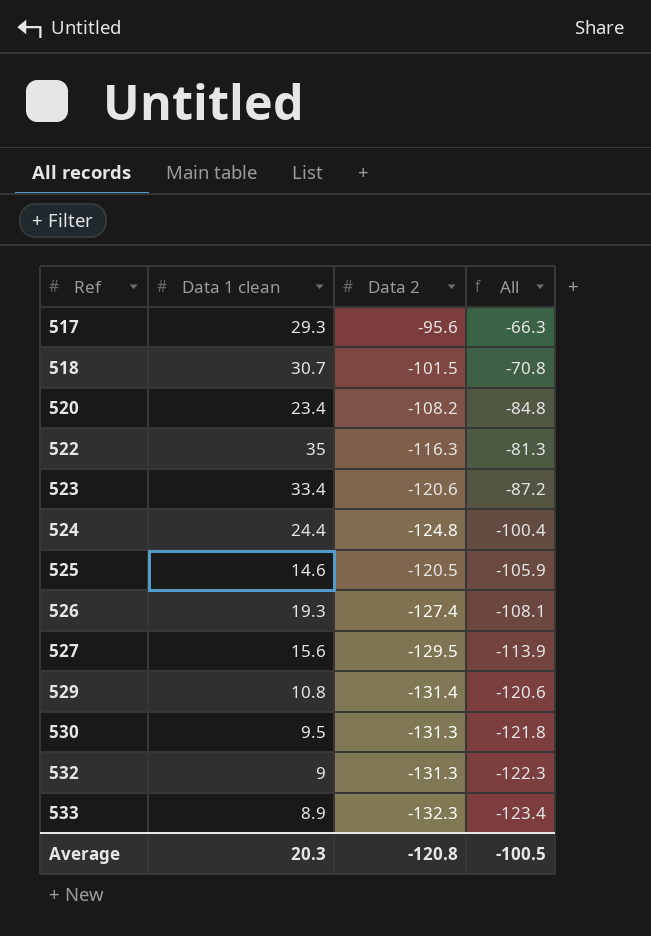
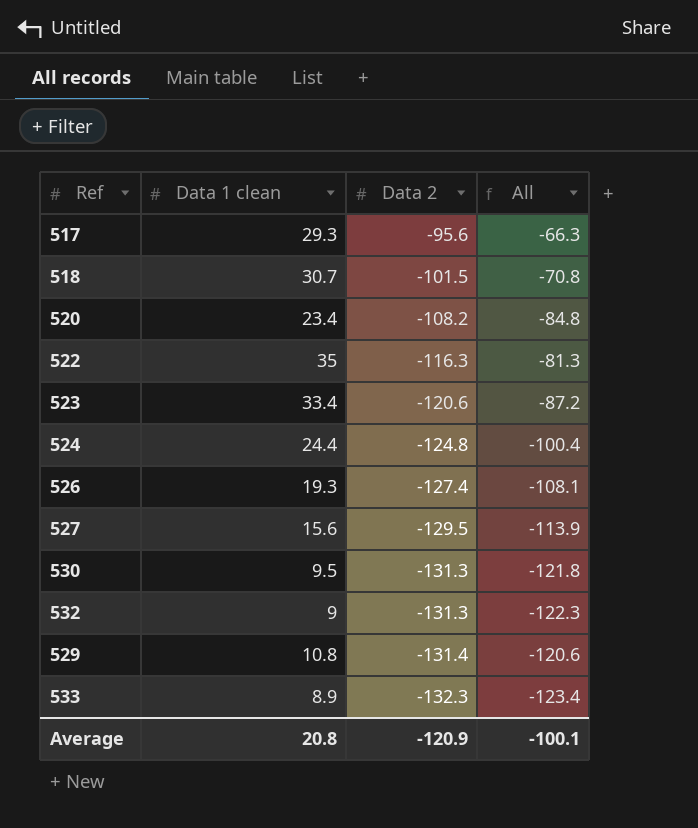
row order: Ref ascending -> Data 2 descending
row 525: 14.6 | -120.5 | -105.9 -> none
Average | Data 1 clean: 20.3 -> 20.8
Average | Data 2: -120.8 -> -120.9
Average | All: -100.5 -> -100.1

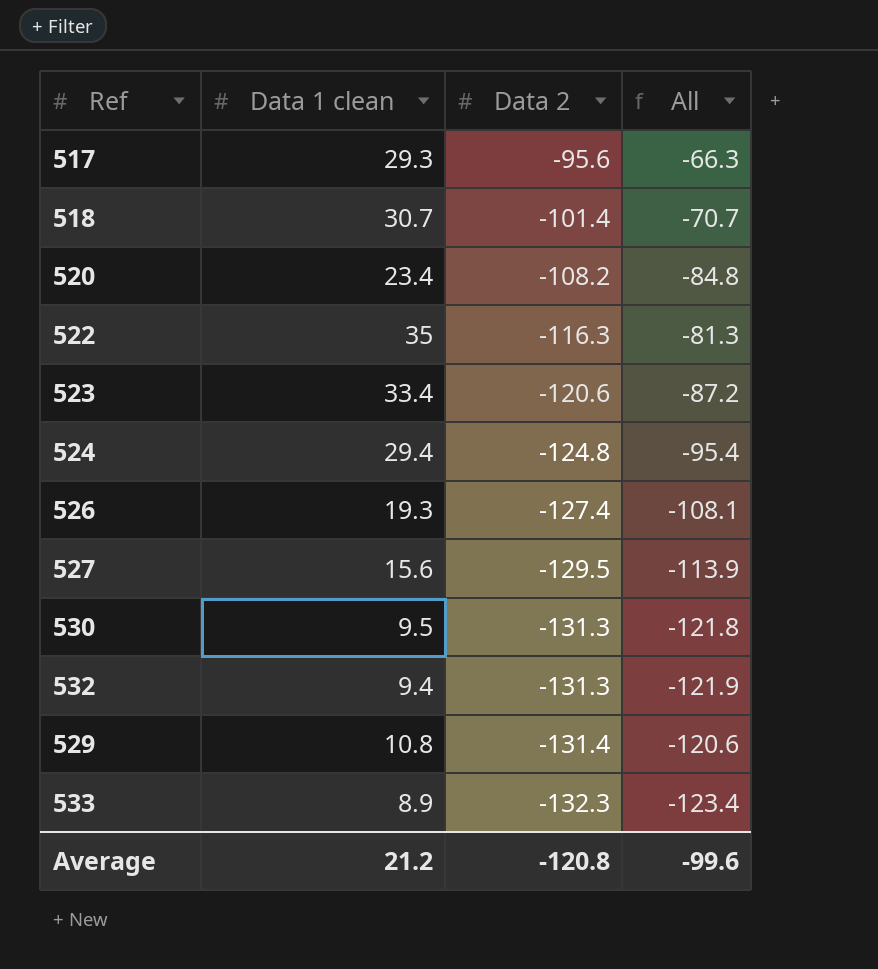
518 | Data 2: -101.5 -> -101.4
518 | All: -70.8 -> -70.7
524 | Data 1 clean: 24.4 -> 29.4
524 | All: -100.4 -> -95.4
532 | Data 1 clean: 9 -> 9.4
532 | All: -122.3 -> -121.9
Average | Data 1 clean: 20.8 -> 21.2
Average | Data 2: -120.9 -> -120.8
Average | All: -100.1 -> -99.6

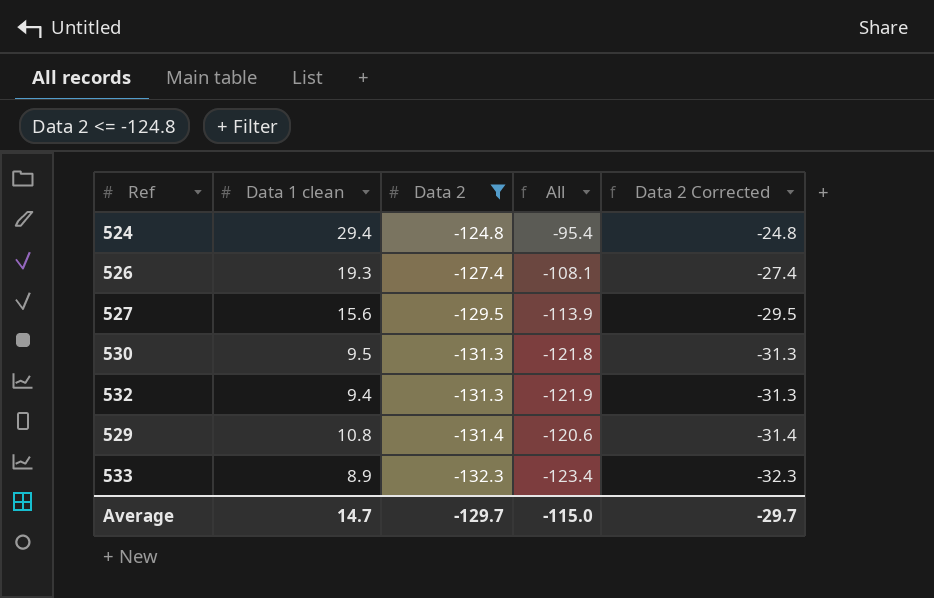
filter: none -> Data 2 <= -124.8
column Data 2 Corrected | formula: none -> [Data 2] + 100
Average | Data 1 clean: 21.2 -> 14.7
Average | Data 2: -120.8 -> -129.7
Average | All: -99.6 -> -115.0

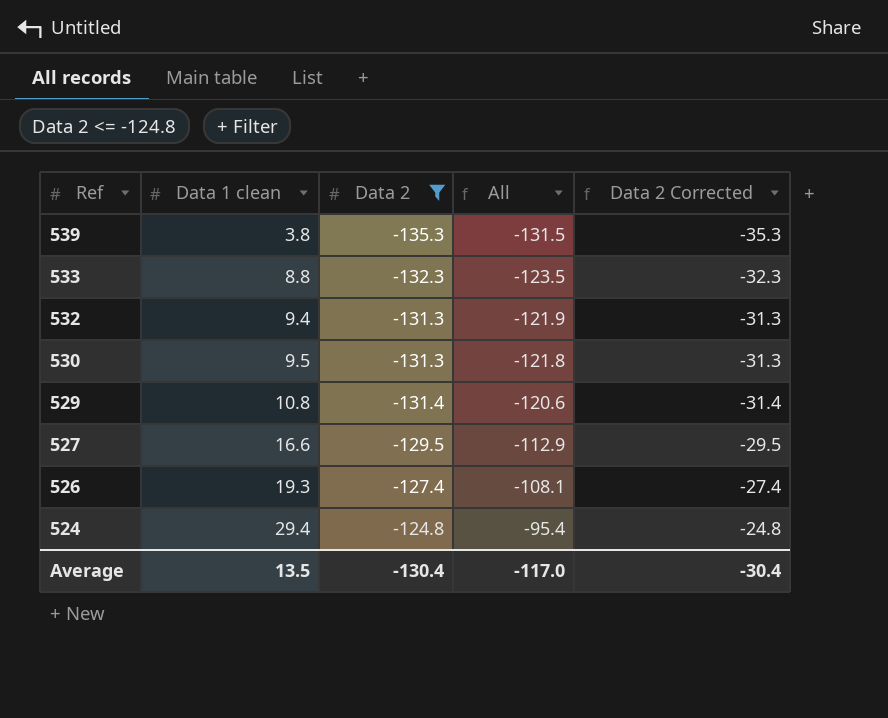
row order: Data 2 descending -> Ref descending
row 539: none -> 3.8 | -135.3 | -131.5 | -35.3
533 | Data 1 clean: 8.9 -> 8.8
533 | All: -123.4 -> -123.5
527 | Data 1 clean: 15.6 -> 16.6
527 | All: -113.9 -> -112.9
Average | Data 1 clean: 14.7 -> 13.5
Average | Data 2: -129.7 -> -130.4
Average | All: -115.0 -> -117.0
Average | Data 2 Corrected: -29.7 -> -30.4

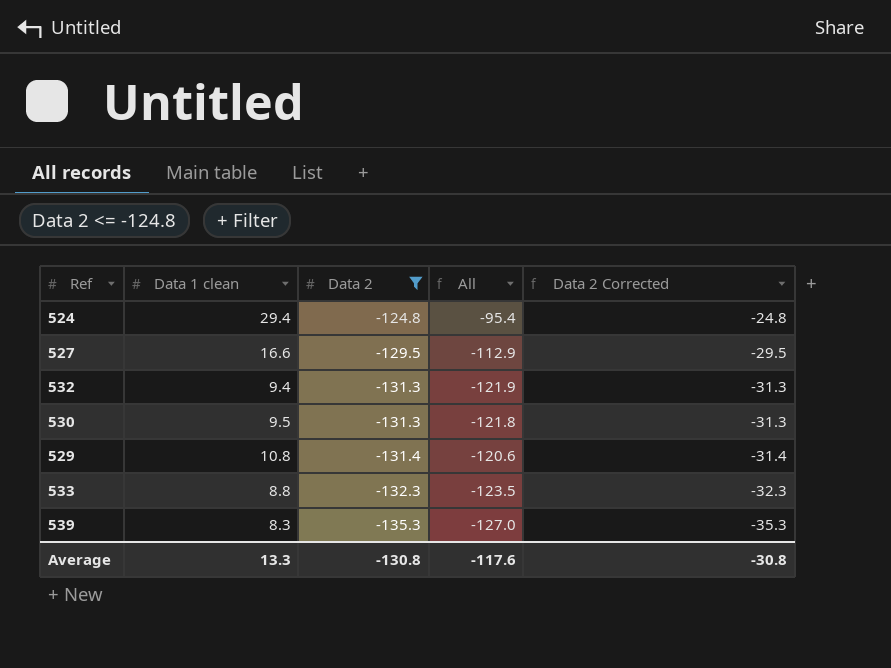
row order: Ref descending -> Data 2 descending
row 526: 19.3 | -127.4 | -108.1 | -27.4 -> none
539 | Data 1 clean: 3.8 -> 8.3
539 | All: -131.5 -> -127.0
Average | Data 1 clean: 13.5 -> 13.3
Average | Data 2: -130.4 -> -130.8
Average | All: -117.0 -> -117.6
Average | Data 2 Corrected: -30.4 -> -30.8

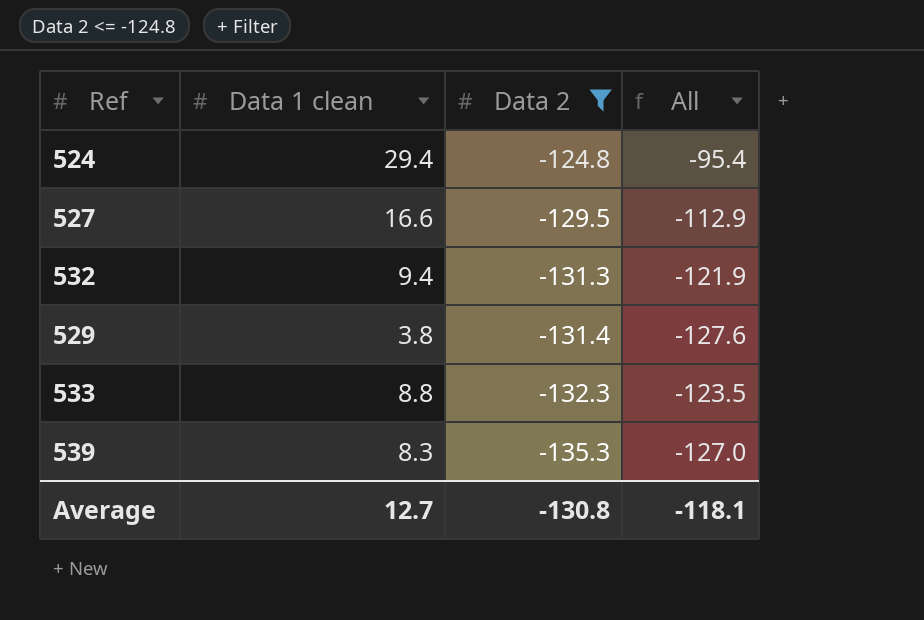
column Data 2 Corrected | formula: [Data 2] + 100 -> none
row 530: 9.5 | -131.3 | -121.8 | -31.3 -> none
529 | Data 1 clean: 10.8 -> 3.8
529 | All: -120.6 -> -127.6
Average | Data 1 clean: 13.3 -> 12.7
Average | All: -117.6 -> -118.1

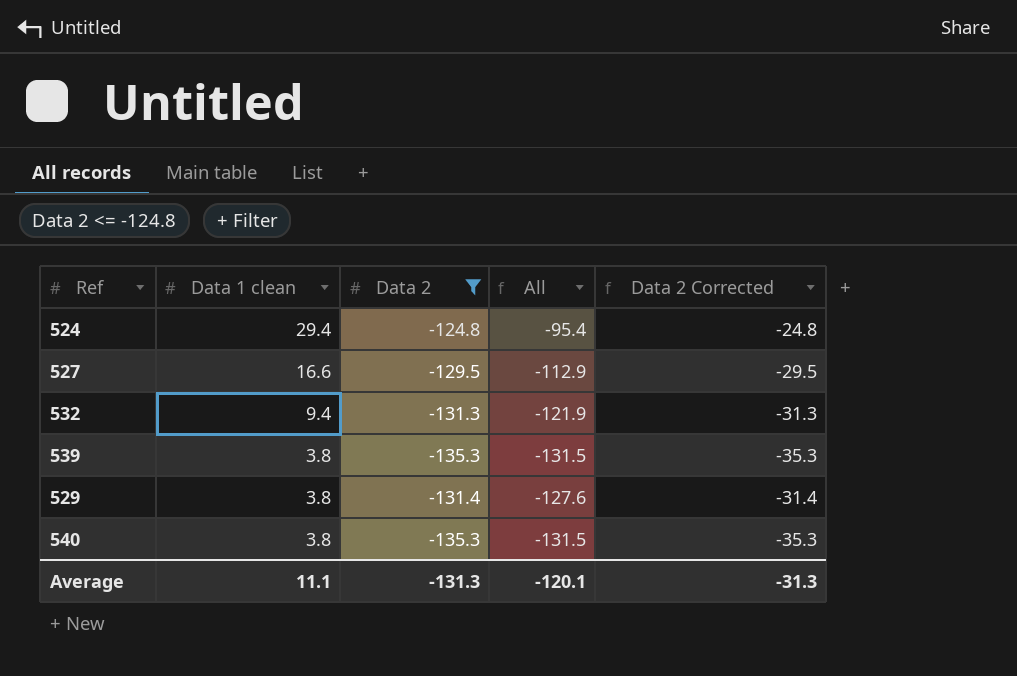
row order: Data 2 descending -> Data 1 clean descending
column Data 2 Corrected | formula: none -> [Data 2] + 100
row 533: 8.8 | -132.3 | -123.5 -> none
539 | Data 1 clean: 8.3 -> 3.8
539 | All: -127.0 -> -131.5
row 540: none -> 3.8 | -135.3 | -131.5 | -35.3
Average | Data 1 clean: 12.7 -> 11.1
Average | Data 2: -130.8 -> -131.3
Average | All: -118.1 -> -120.1

